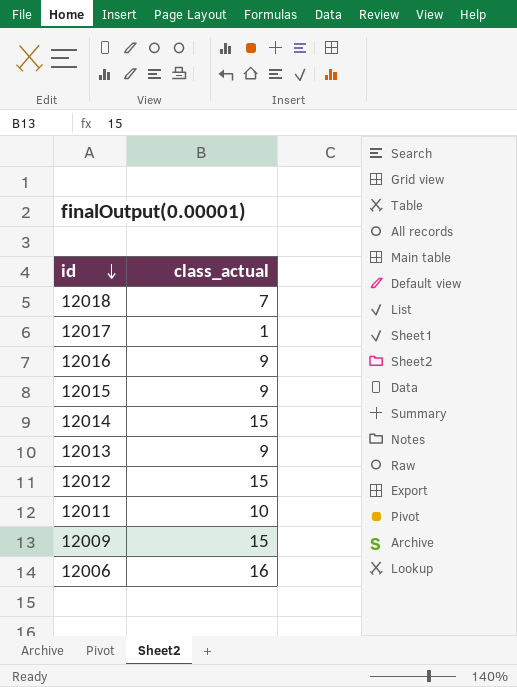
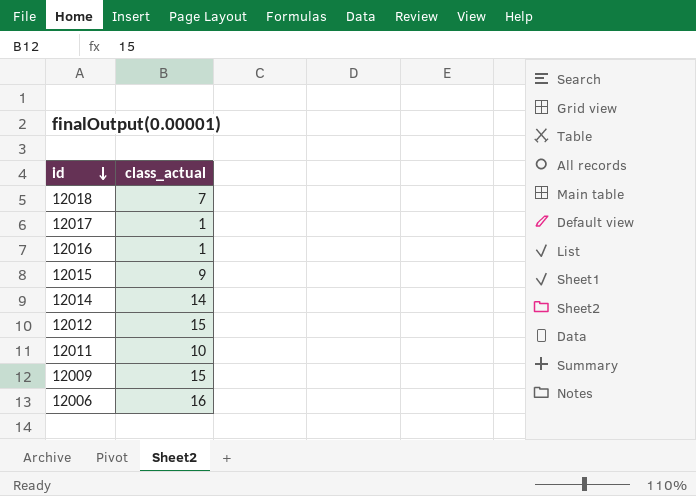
row 12013: 9 -> none
12016 | class_actual: 9 -> 1
12014 | class_actual: 15 -> 14

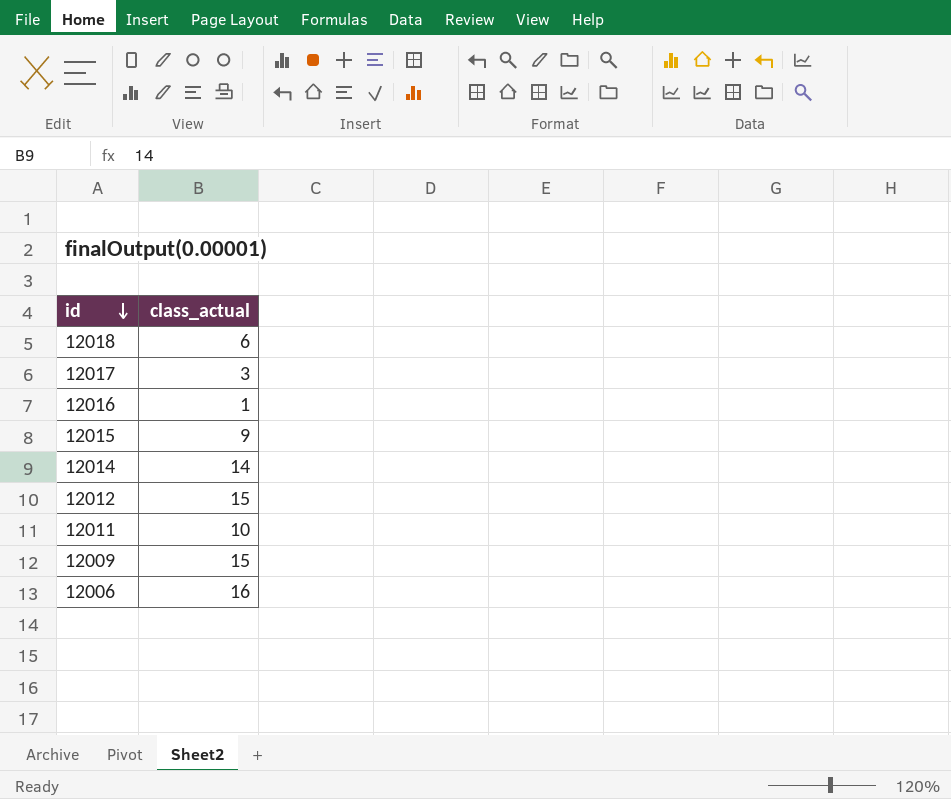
12018 | class_actual: 7 -> 6
12017 | class_actual: 1 -> 3

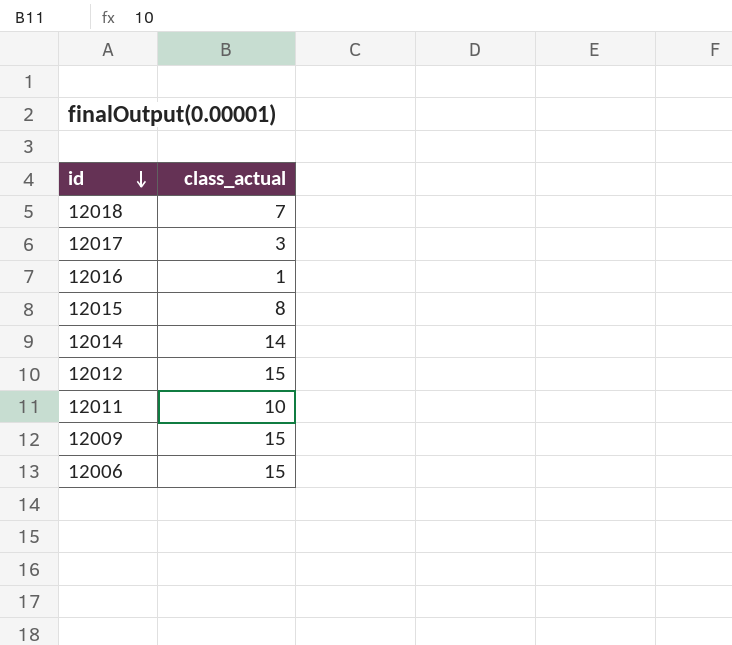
12018 | class_actual: 6 -> 7
12015 | class_actual: 9 -> 8
12006 | class_actual: 16 -> 15

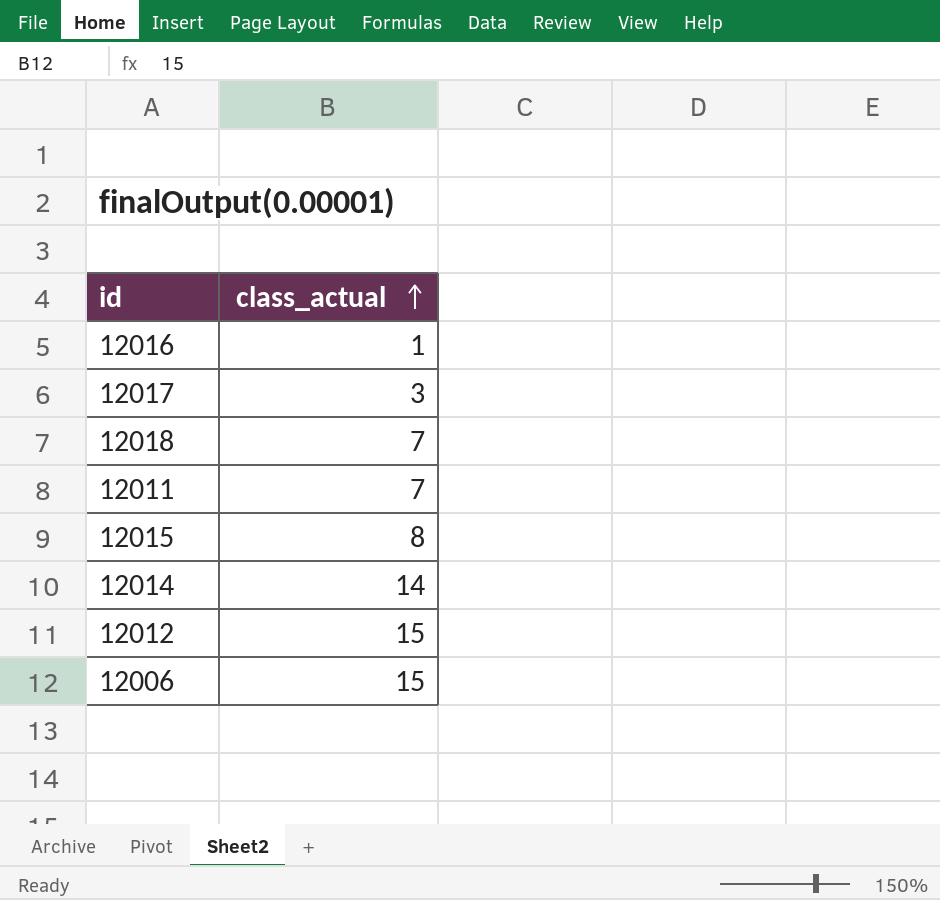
row order: id descending -> class_actual ascending
row 12009: 15 -> none
12011 | class_actual: 10 -> 7

